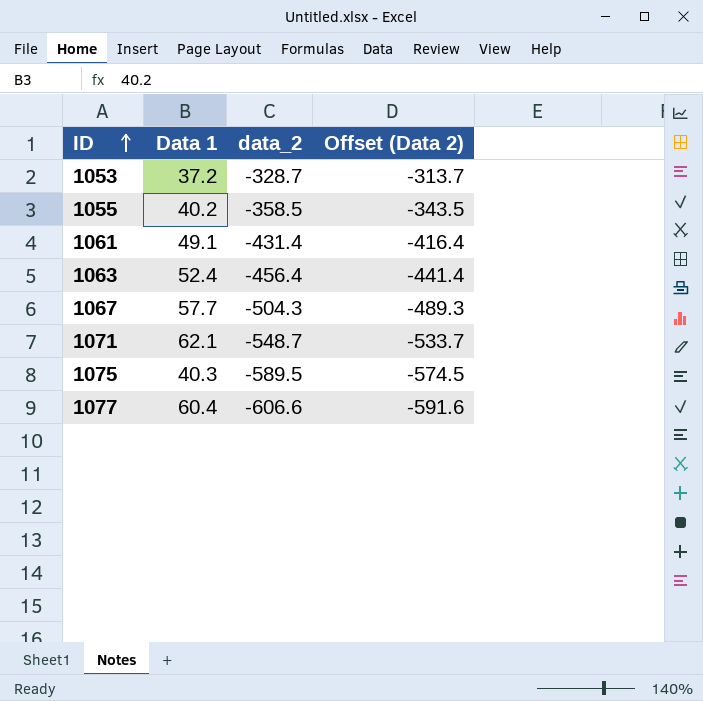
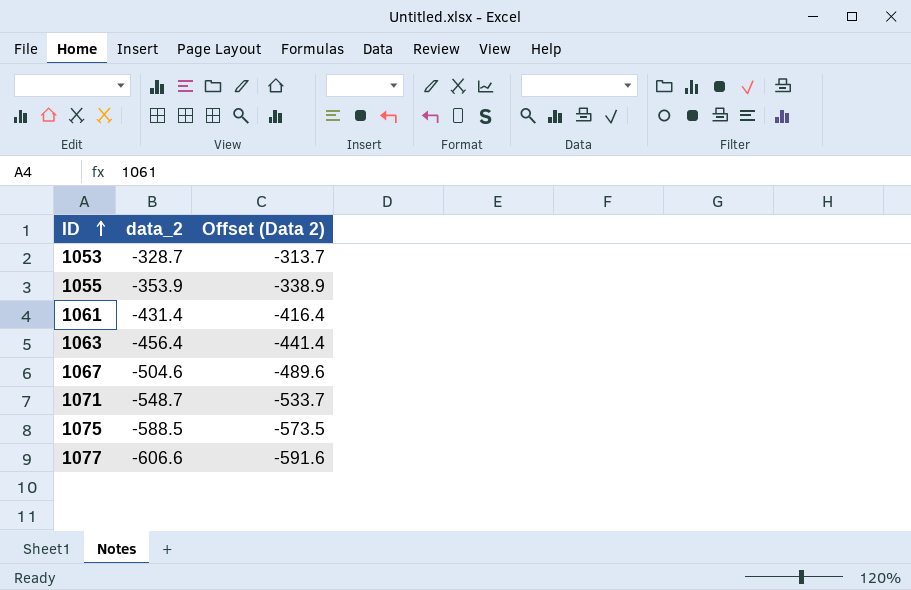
column Data 1 | position: 2 -> none
1055 | data_2: -358.5 -> -353.9
1055 | Offset (Data 2): -343.5 -> -338.9
1067 | data_2: -504.3 -> -504.6
1067 | Offset (Data 2): -489.3 -> -489.6
1075 | data_2: -589.5 -> -588.5
1075 | Offset (Data 2): -574.5 -> -573.5

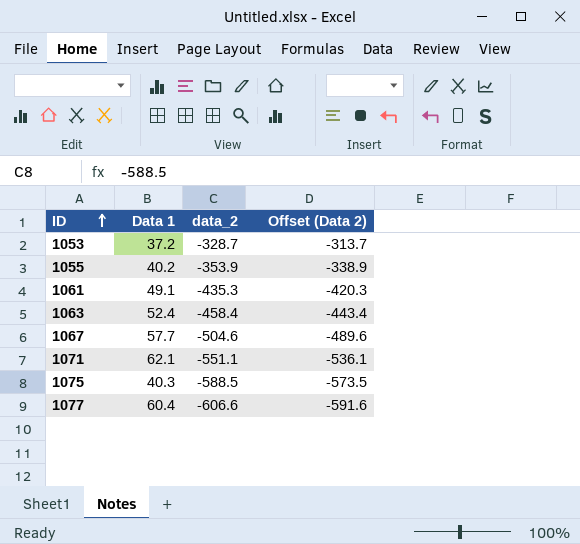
column Data 1 | position: none -> 2
1061 | data_2: -431.4 -> -435.3
1061 | Offset (Data 2): -416.4 -> -420.3
1063 | data_2: -456.4 -> -458.4
1063 | Offset (Data 2): -441.4 -> -443.4
1071 | data_2: -548.7 -> -551.1
1071 | Offset (Data 2): -533.7 -> -536.1

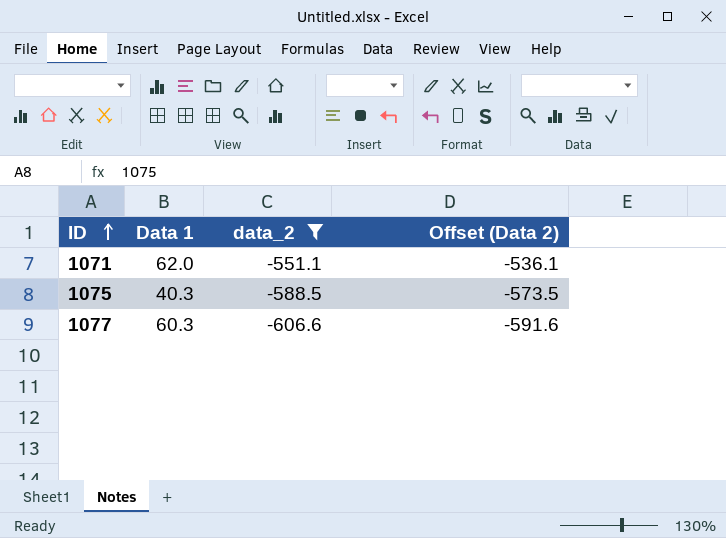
filter: none -> data_2 <= -551.1
1071 | Data 1: 62.1 -> 62.0
1077 | Data 1: 60.4 -> 60.3

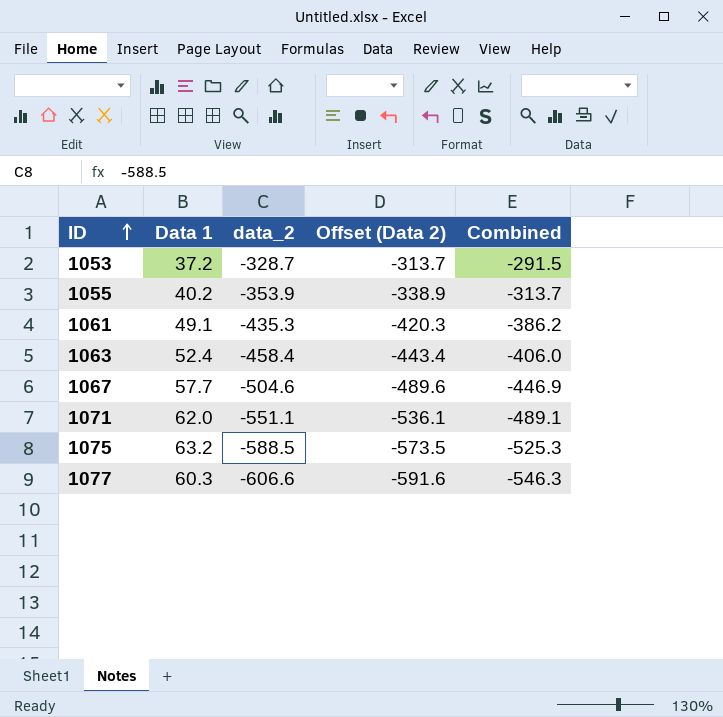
filter: data_2 <= -551.1 -> none
column Combined | formula: none -> [Data 1] + [data_2]
1075 | Data 1: 40.3 -> 63.2

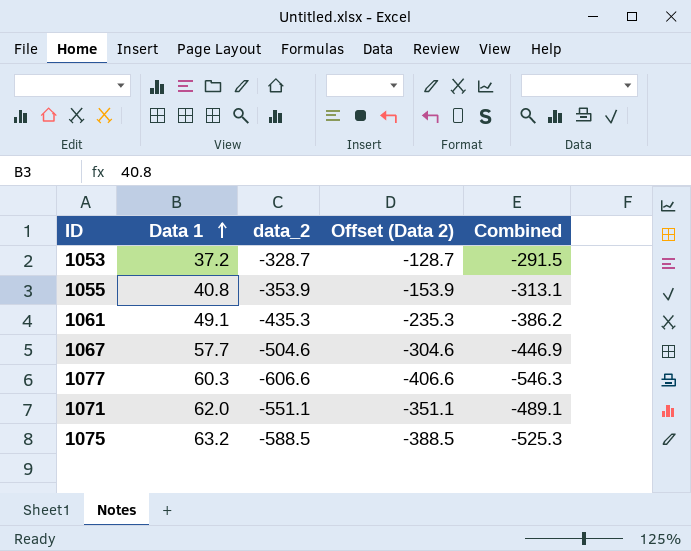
row order: ID ascending -> Data 1 ascending
column Offset (Data 2) | formula: [data_2] + 15 -> [data_2] + 200
row 1063: 52.4 | -458.4 | -443.4 | -406.0 -> none
1055 | Data 1: 40.2 -> 40.8
1055 | Combined: -313.7 -> -313.1

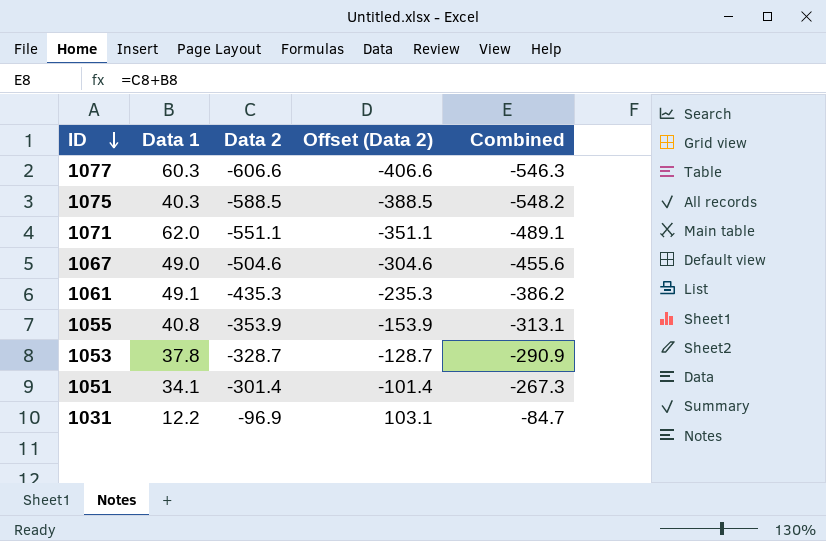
row order: Data 1 ascending -> ID descending
column name: data_2 -> Data 2
1075 | Data 1: 63.2 -> 40.3
1075 | Combined: -525.3 -> -548.2
1067 | Data 1: 57.7 -> 49.0
1067 | Combined: -446.9 -> -455.6
1053 | Data 1: 37.2 -> 37.8
1053 | Combined: -291.5 -> -290.9
row 1051: none -> 34.1 | -301.4 | -101.4 | -267.3
row 1031: none -> 12.2 | -96.9 | 103.1 | -84.7

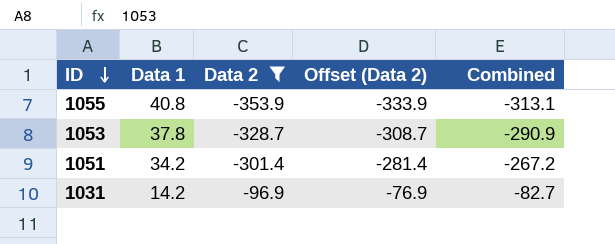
filter: none -> Data 2 >= -353.9
column Offset (Data 2) | formula: [Data 2] + 200 -> [Data 2] + 20
1051 | Data 1: 34.1 -> 34.2
1051 | Combined: -267.3 -> -267.2
1031 | Data 1: 12.2 -> 14.2
1031 | Combined: -84.7 -> -82.7

